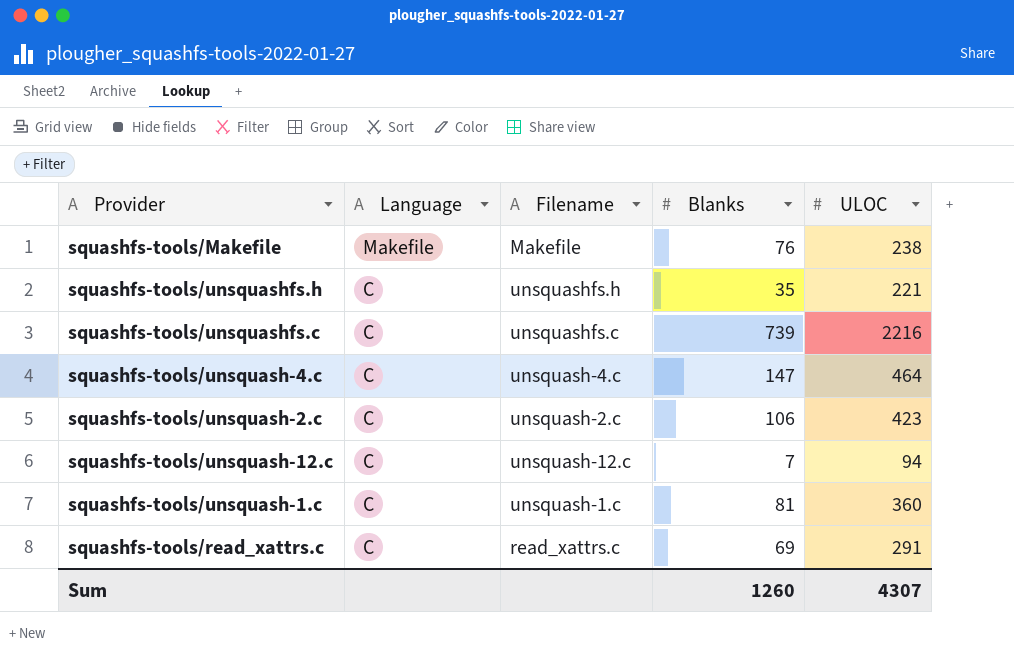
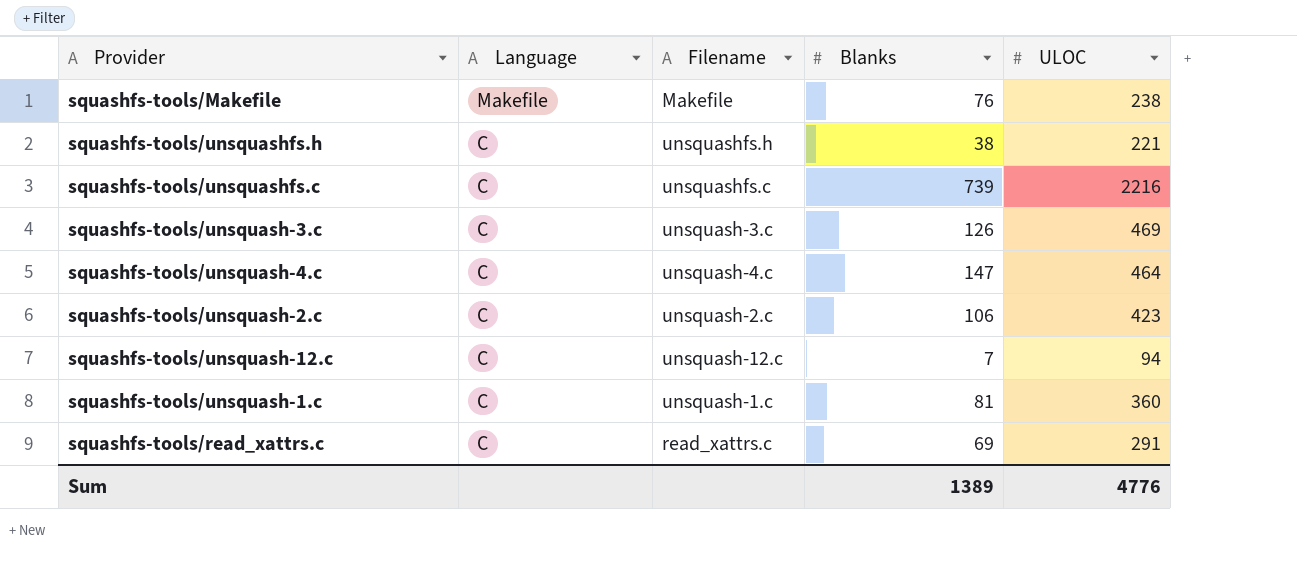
squashfs-tools/unsquashfs.h | Blanks: 35 -> 38
row squashfs-tools/unsquash-3.c: none -> C | unsquash-3.c | 126 | 469
Sum | Blanks: 1260 -> 1389
Sum | ULOC: 4307 -> 4776

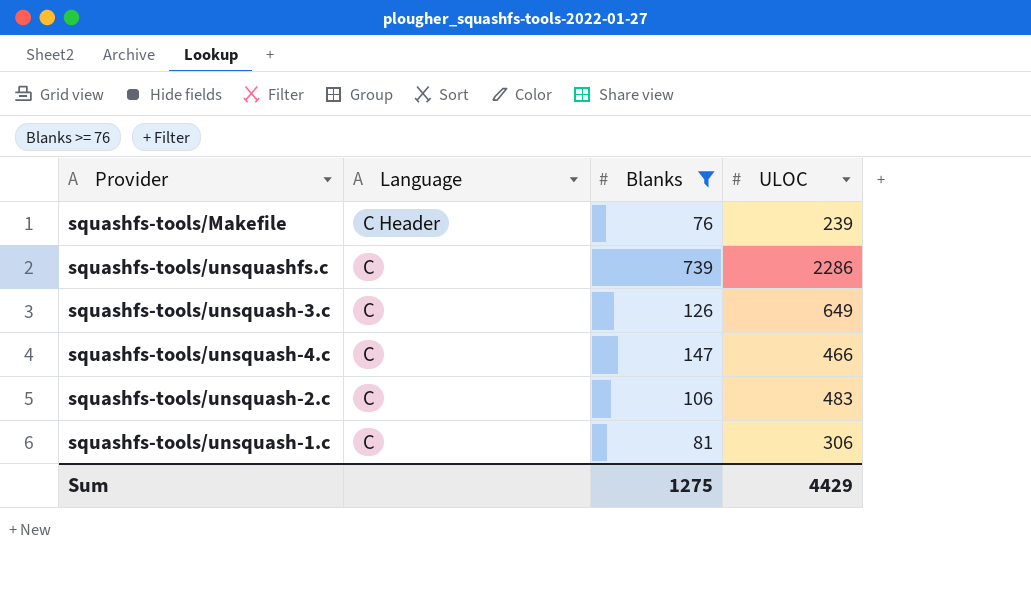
filter: none -> Blanks >= 76
column Filename | position: 3 -> none
squashfs-tools/Makefile | Language: Makefile -> C Header
squashfs-tools/Makefile | ULOC: 238 -> 239
squashfs-tools/unsquashfs.c | ULOC: 2216 -> 2286
squashfs-tools/unsquash-3.c | ULOC: 469 -> 649
squashfs-tools/unsquash-4.c | ULOC: 464 -> 466
squashfs-tools/unsquash-2.c | ULOC: 423 -> 483
squashfs-tools/unsquash-1.c | ULOC: 360 -> 306
Sum | Blanks: 1389 -> 1275
Sum | ULOC: 4776 -> 4429

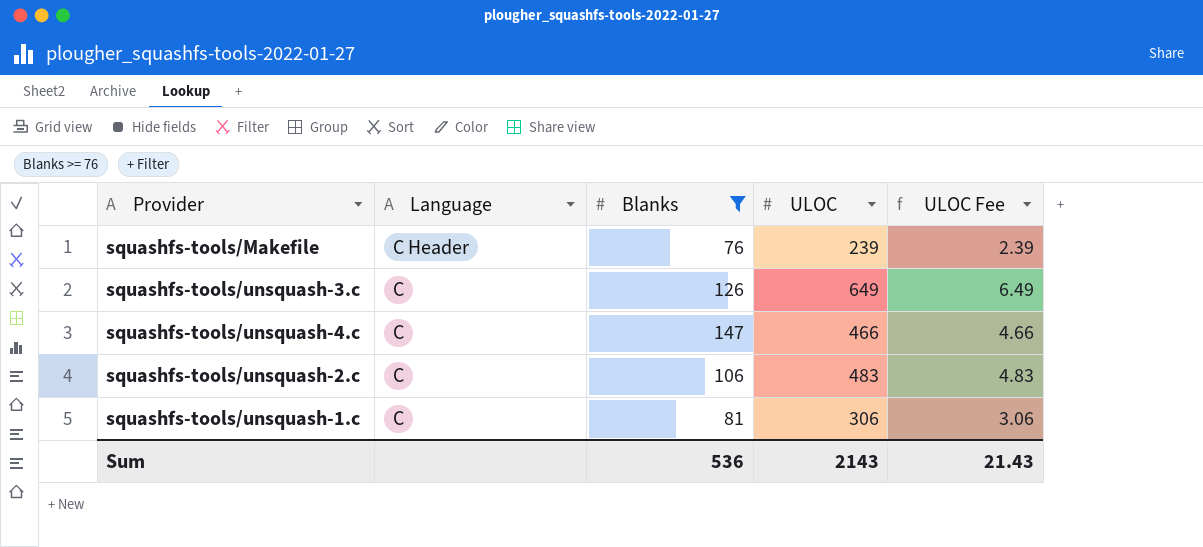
column ULOC Fee | formula: none -> [ULOC] * 0.01
row squashfs-tools/unsquashfs.c: C | 739 | 2286 -> none
Sum | Blanks: 1275 -> 536
Sum | ULOC: 4429 -> 2143

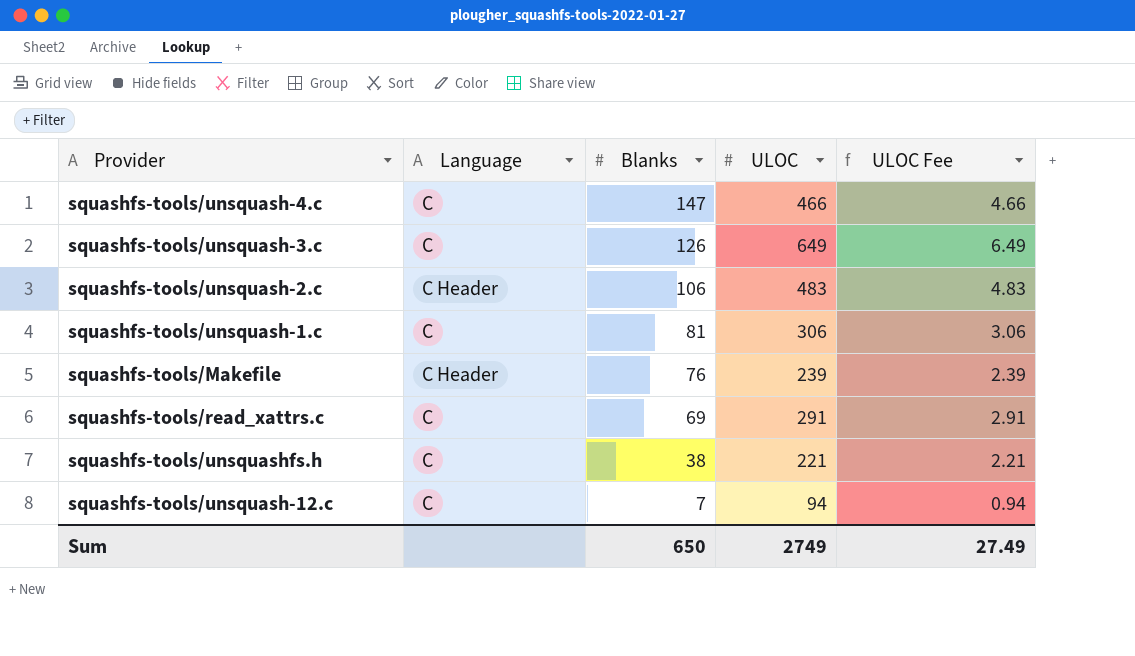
filter: Blanks >= 76 -> none
row order: Language descending -> Blanks descending
squashfs-tools/unsquash-2.c | Language: C -> C Header
Sum | Blanks: 536 -> 650
Sum | ULOC: 2143 -> 2749
Sum | ULOC Fee: 21.43 -> 27.49

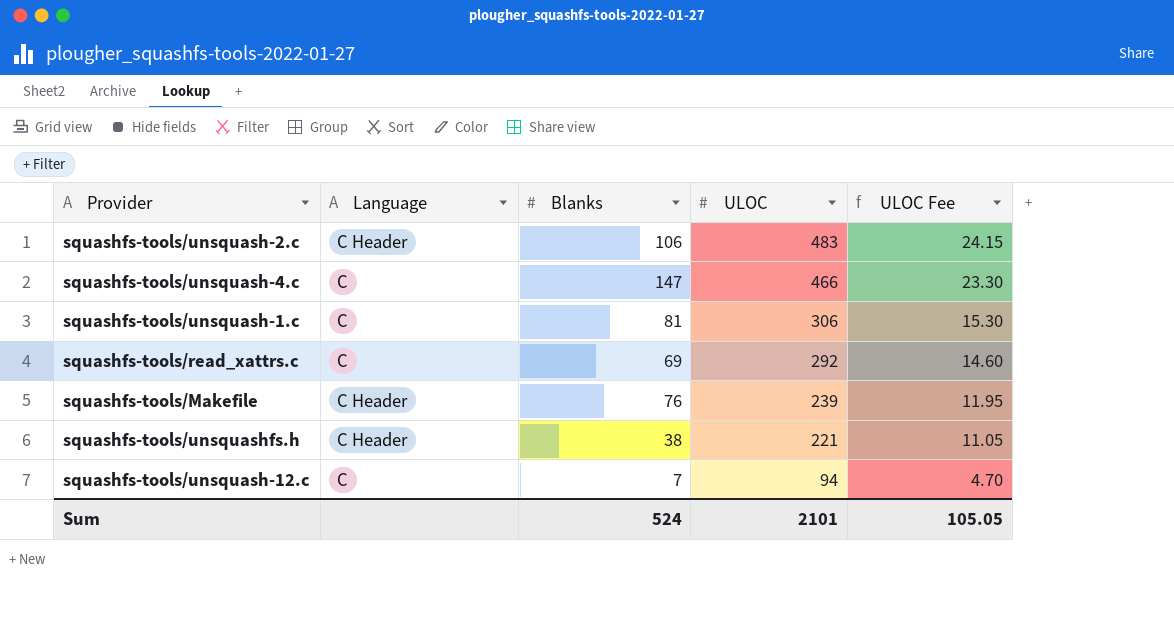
row order: Blanks descending -> ULOC descending
column ULOC Fee | formula: [ULOC] * 0.01 -> [ULOC] * 0.05
row squashfs-tools/unsquash-3.c: C | 126 | 649 | 6.49 -> none
squashfs-tools/read_xattrs.c | ULOC: 291 -> 292
squashfs-tools/unsquashfs.h | Language: C -> C Header
Sum | Blanks: 650 -> 524
Sum | ULOC: 2749 -> 2101
Sum | ULOC Fee: 27.49 -> 105.05

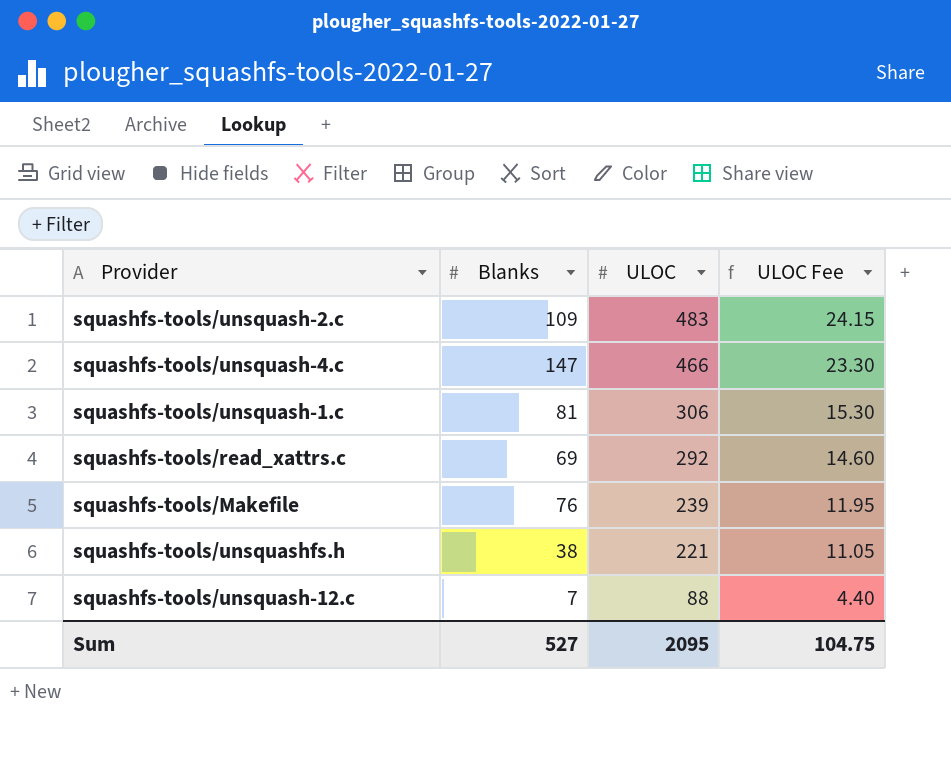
column Language | position: 2 -> none
squashfs-tools/unsquash-2.c | Blanks: 106 -> 109
squashfs-tools/unsquash-12.c | ULOC: 94 -> 88
squashfs-tools/unsquash-12.c | ULOC Fee: 4.70 -> 4.40
Sum | Blanks: 524 -> 527
Sum | ULOC: 2101 -> 2095
Sum | ULOC Fee: 105.05 -> 104.75

